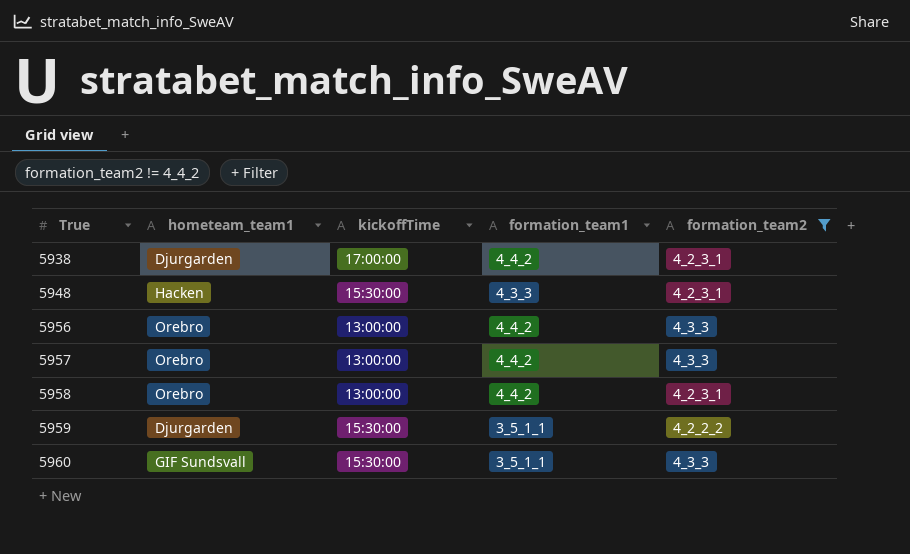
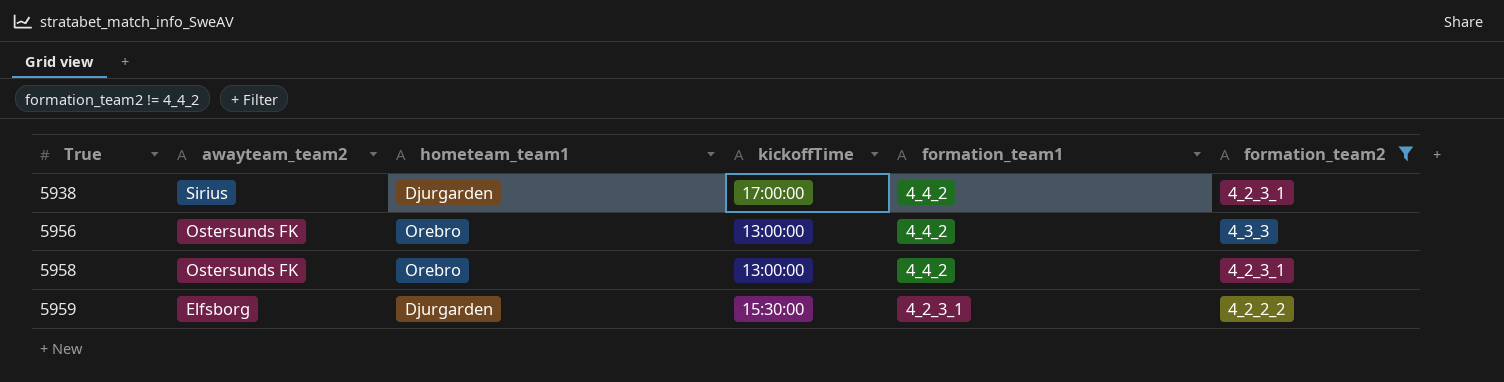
column awayteam_team2 | position: none -> 2
row 5948: Hacken | 15:30:00 | 4_3_3 | 4_2_3_1 -> none
row 5957: Orebro | 13:00:00 | 4_4_2 | 4_3_3 -> none
row 5960: GIF Sundsvall | 15:30:00 | 3_5_1_1 | 4_3_3 -> none
5959 | formation_team1: 3_5_1_1 -> 4_2_3_1

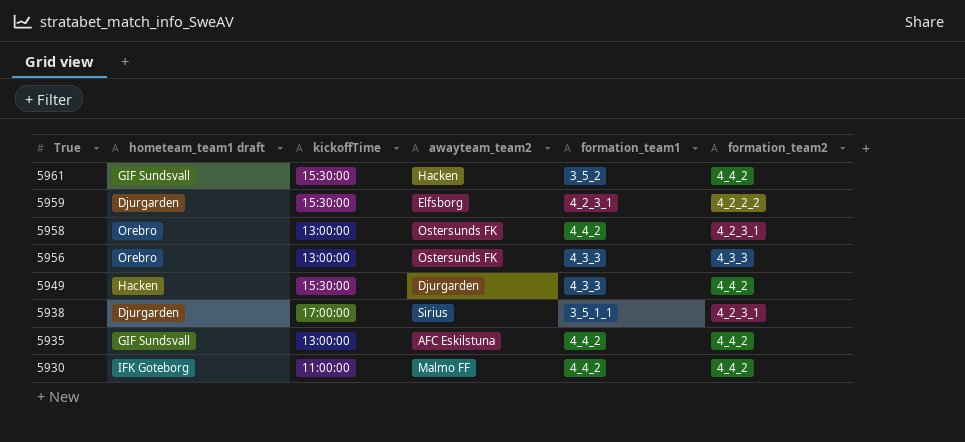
filter: formation_team2 != 4_4_2 -> none
row order: True ascending -> True descending
column name: hometeam_team1 -> hometeam_team1 draft
column awayteam_team2 | position: 2 -> 4
5956 | formation_team1: 4_4_2 -> 4_3_3
5938 | formation_team1: 4_4_2 -> 3_5_1_1

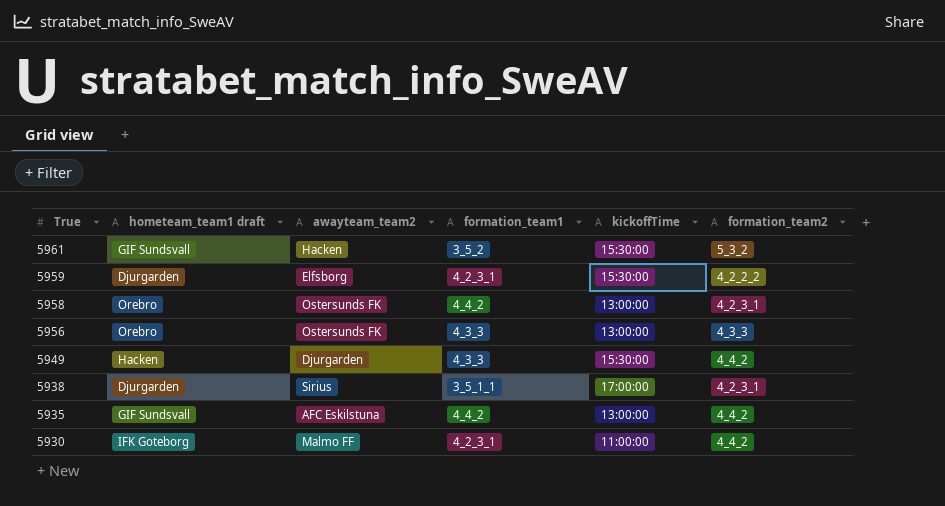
column kickoffTime | position: 3 -> 5
5961 | formation_team2: 4_4_2 -> 5_3_2
5930 | formation_team1: 4_4_2 -> 4_2_3_1

